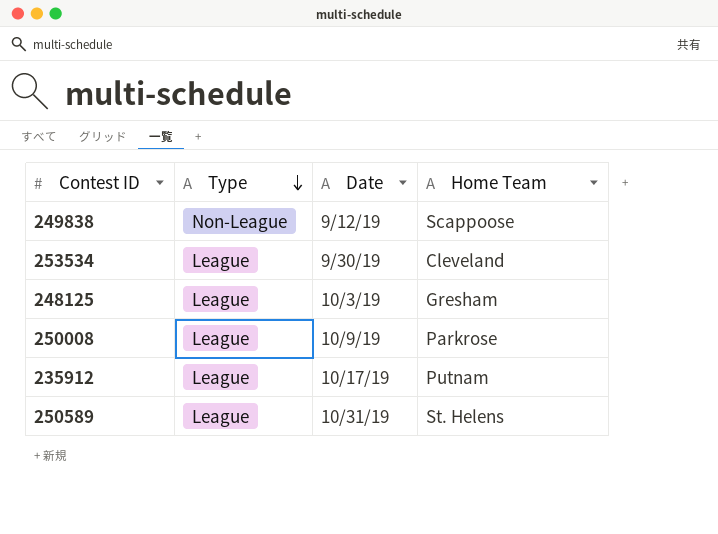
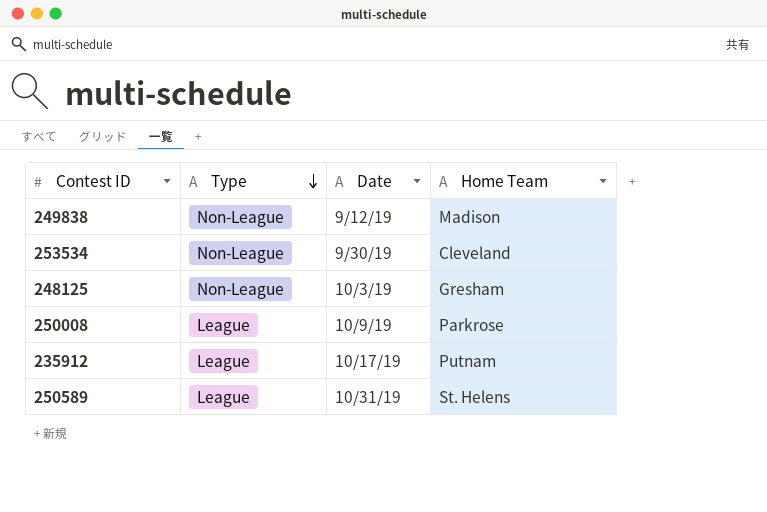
249838 | Home Team: Scappoose -> Madison
253534 | Type: League -> Non-League
248125 | Type: League -> Non-League

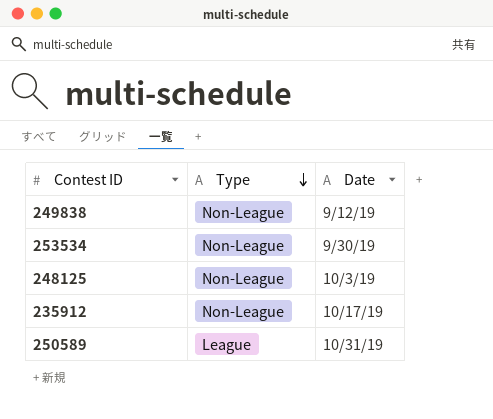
column Home Team | position: 4 -> none
row 250008: League | 10/9/19 | Parkrose -> none
235912 | Type: League -> Non-League

